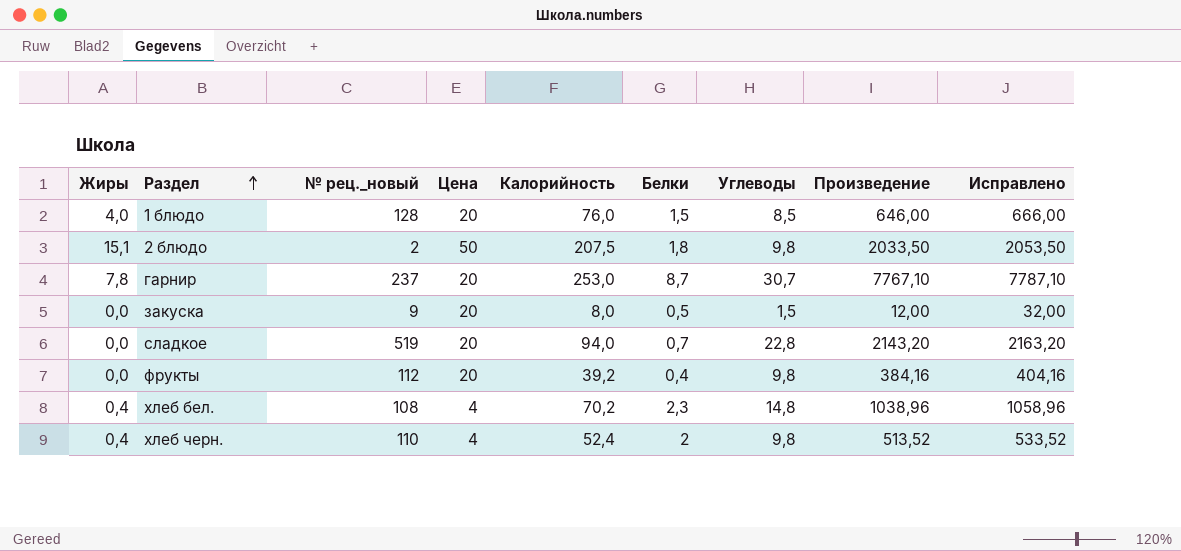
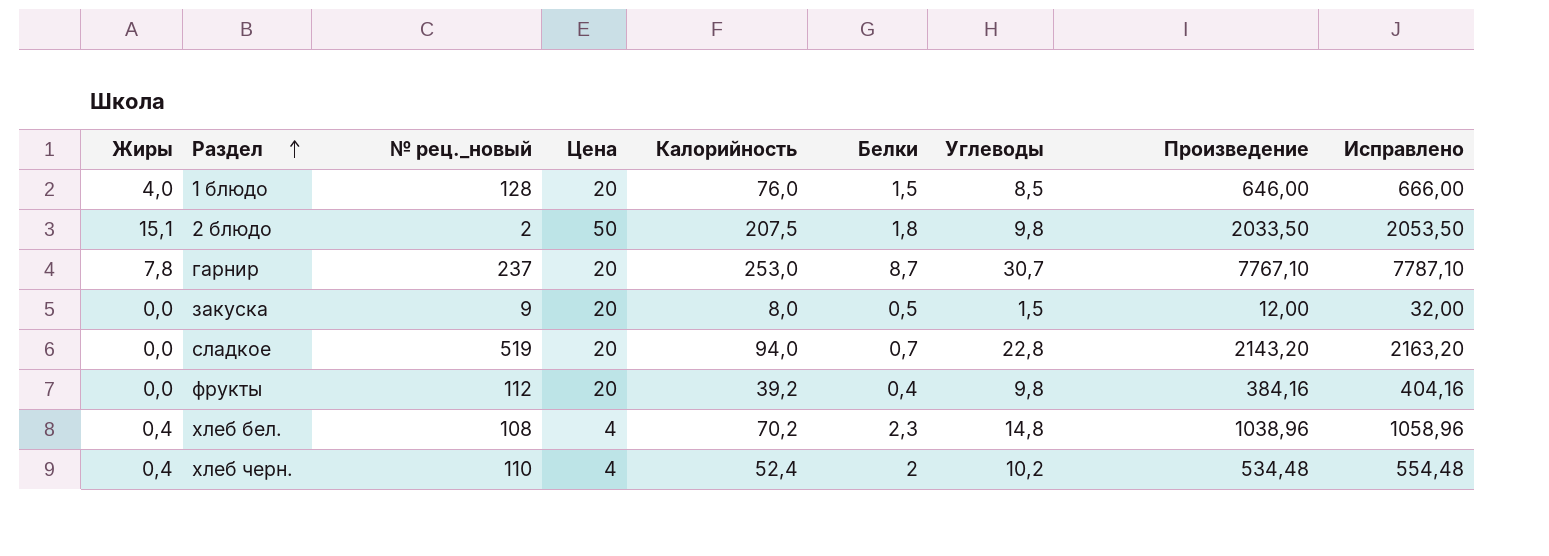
хлеб черн. | Углеводы: 9,8 -> 10,2
хлеб черн. | Произведение: 513,52 -> 534,48
хлеб черн. | Исправлено: 533,52 -> 554,48

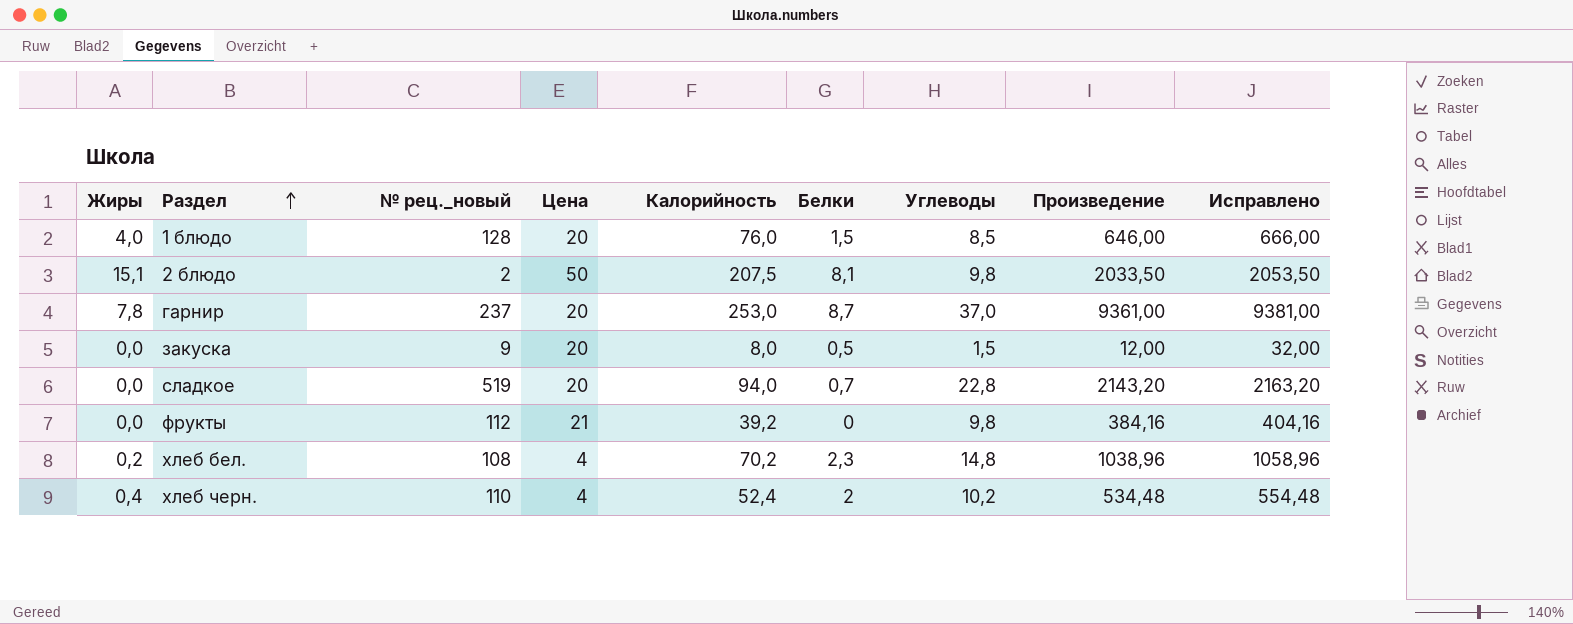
2 блюдо | Белки: 1,8 -> 8,1
гарнир | Углеводы: 30,7 -> 37,0
гарнир | Произведение: 7767,10 -> 9361,00
гарнир | Исправлено: 7787,10 -> 9381,00
фрукты | Цена: 20 -> 21
фрукты | Белки: 0,4 -> 0
хлеб бел. | Жиры: 0,4 -> 0,2

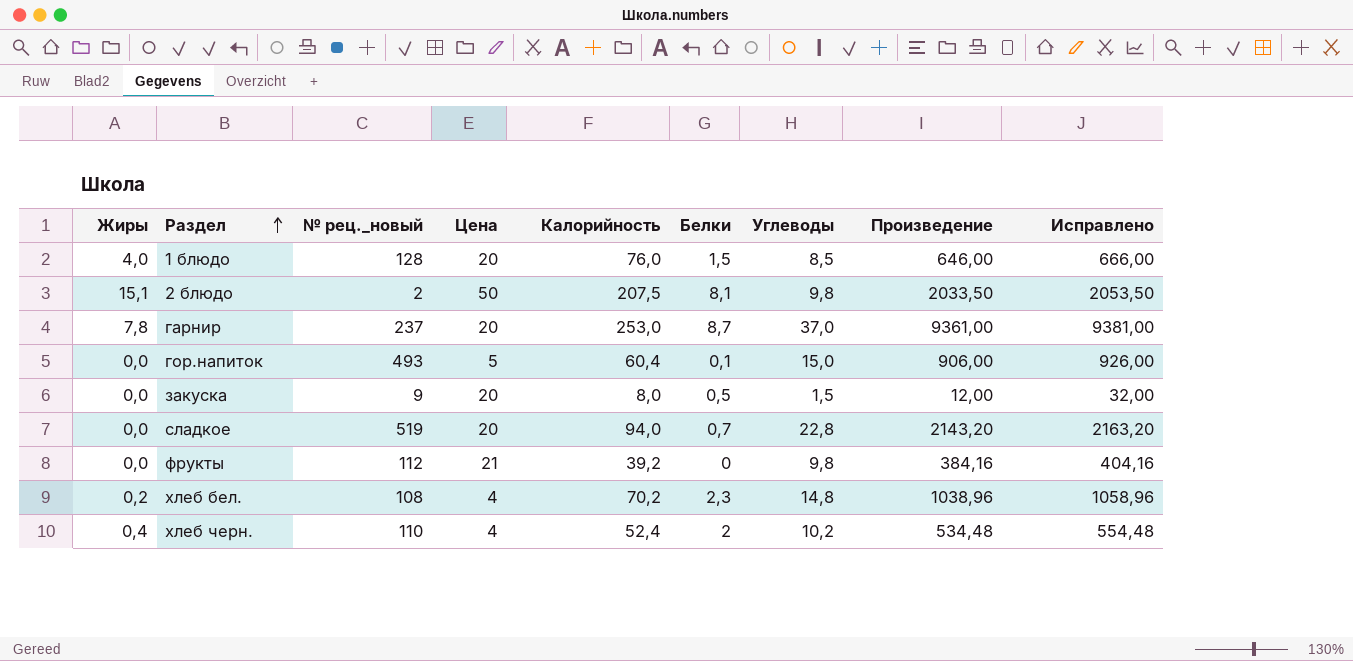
row гор.напиток: none -> 0,0 | 493 | 5 | 60,4 | 0,1 | 15,0 | 906,00 | 926,00

